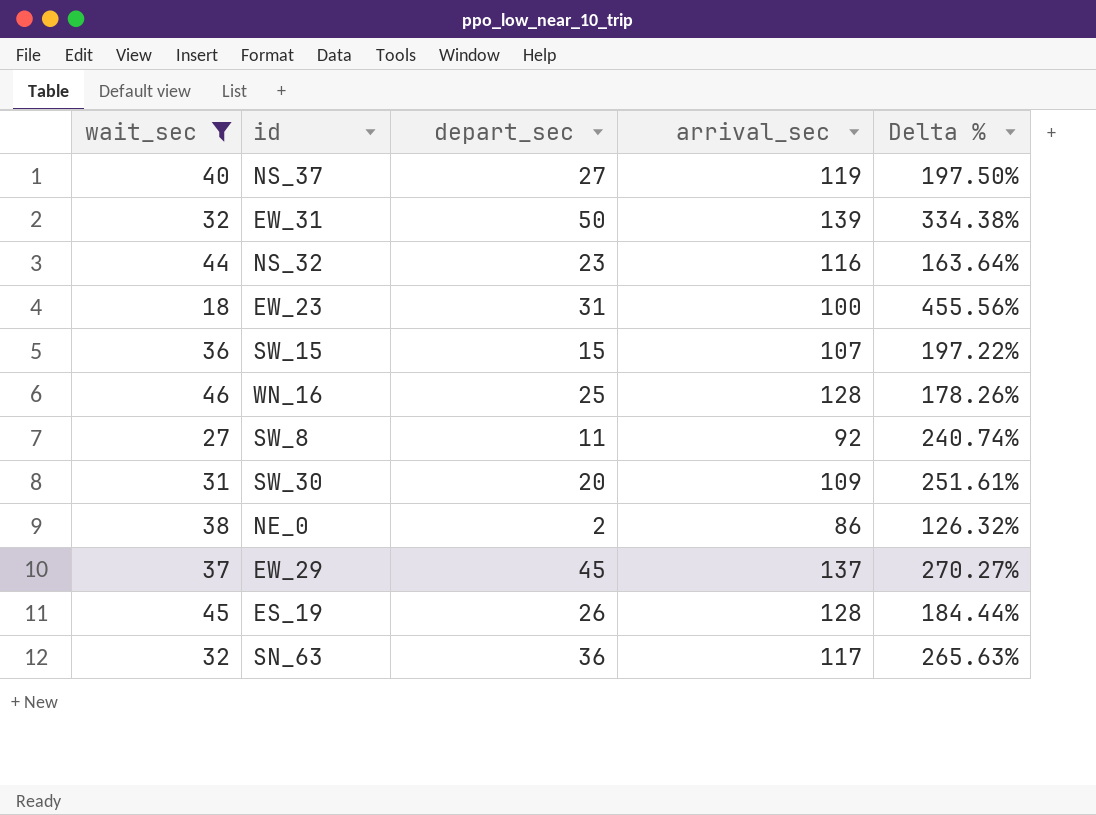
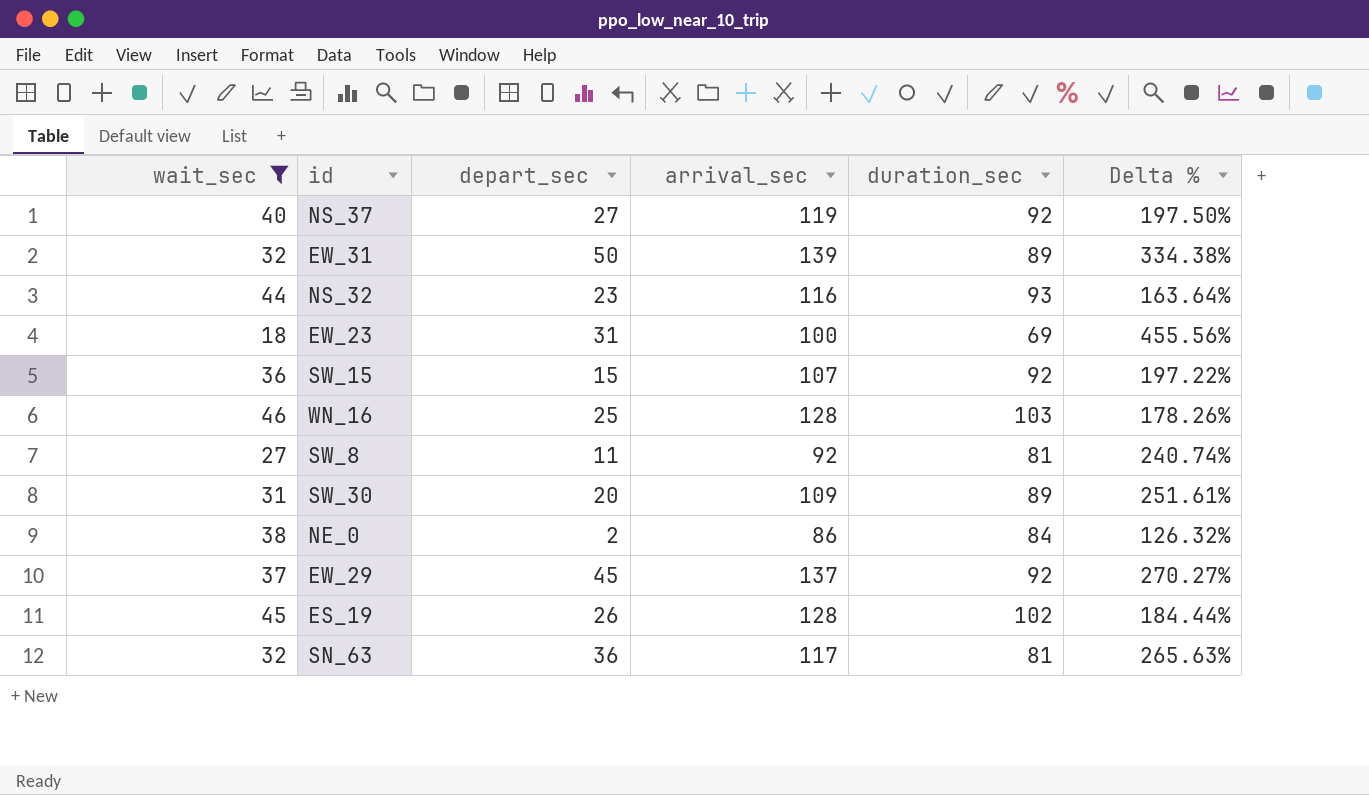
column duration_sec | formula: none -> [arrival_sec] - [depart_sec]

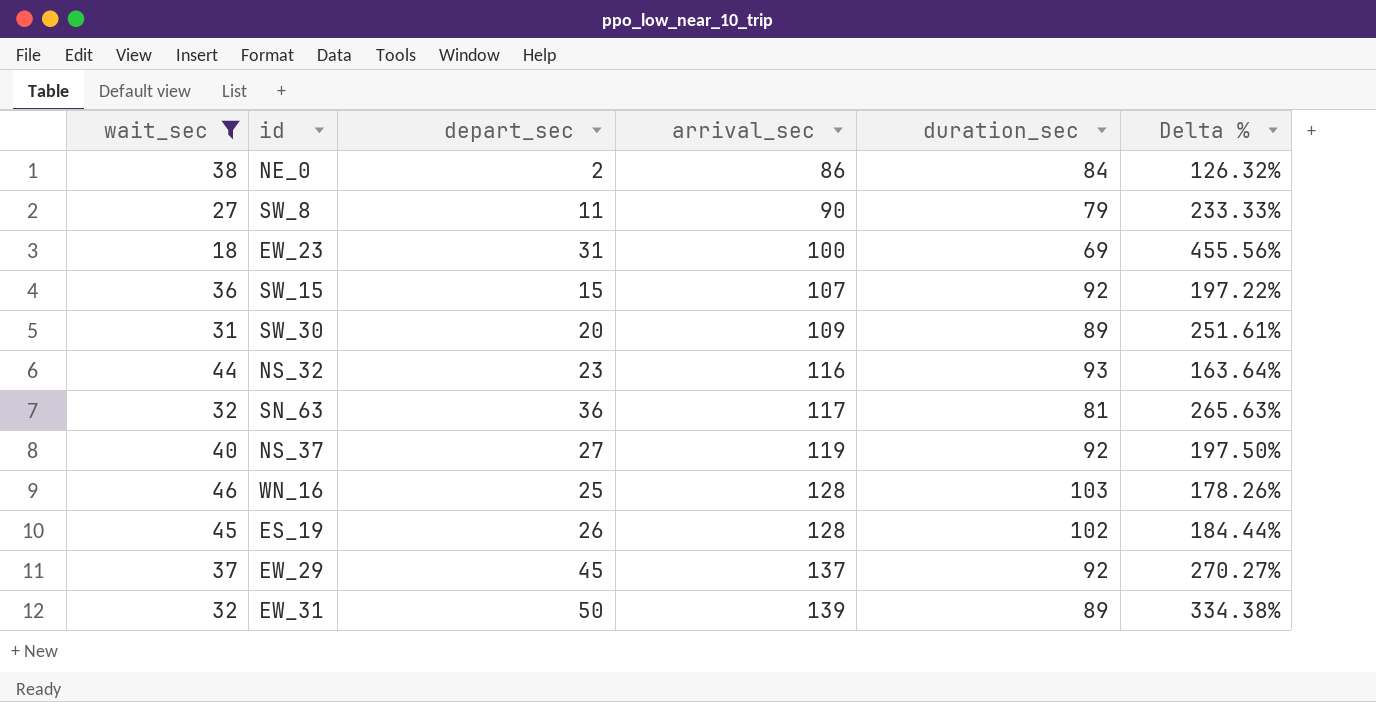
row order: none -> arrival_sec ascending
SW_8 | arrival_sec: 92 -> 90
SW_8 | duration_sec: 81 -> 79
SW_8 | Delta %: 240.74% -> 233.33%

